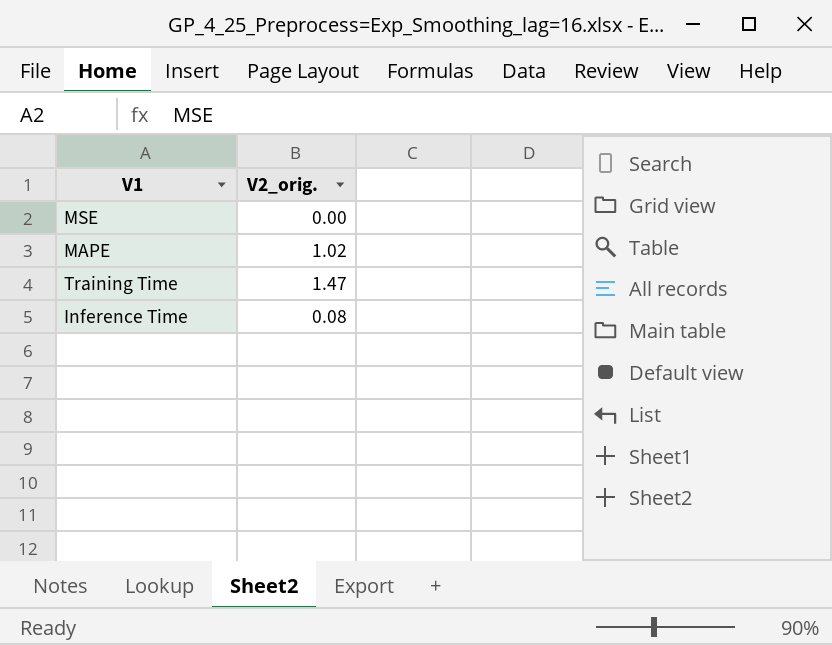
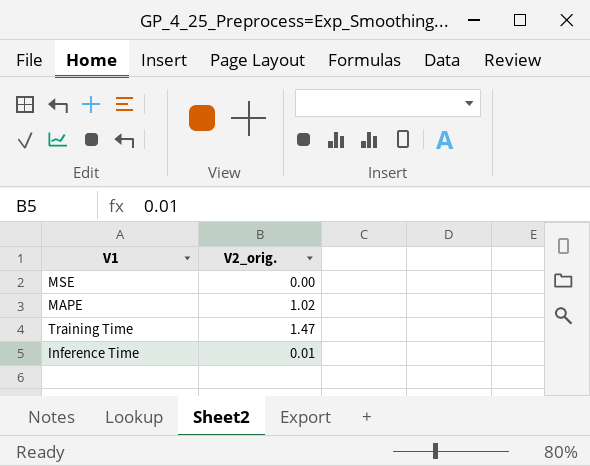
Inference Time | V2_orig.: 0.08 -> 0.01

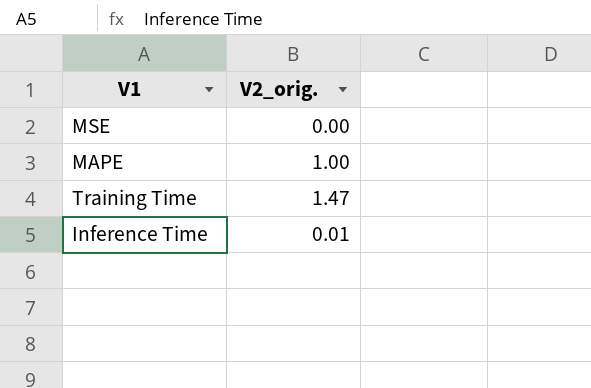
MAPE | V2_orig.: 1.02 -> 1.00

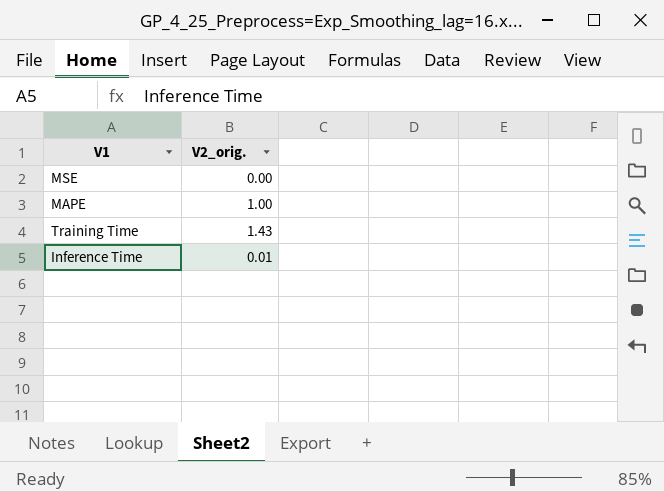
Training Time | V2_orig.: 1.47 -> 1.43

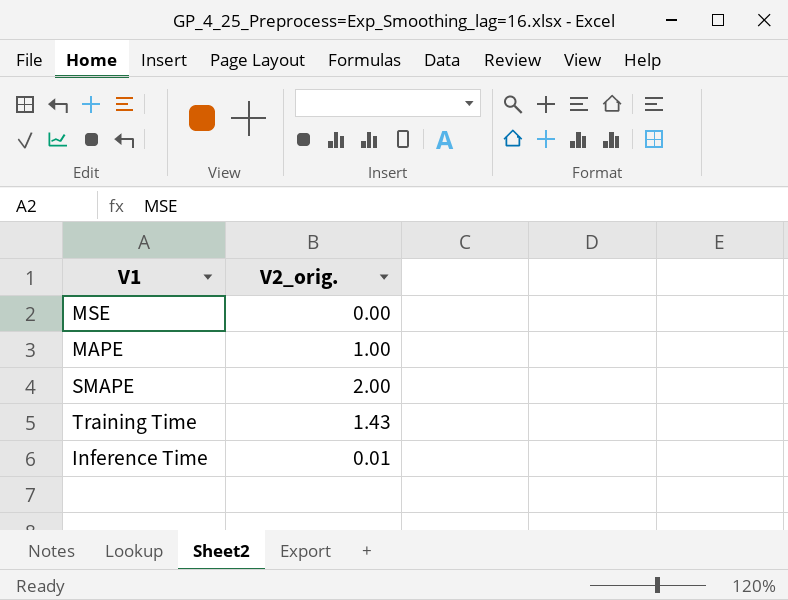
row SMAPE: none -> 2.00

